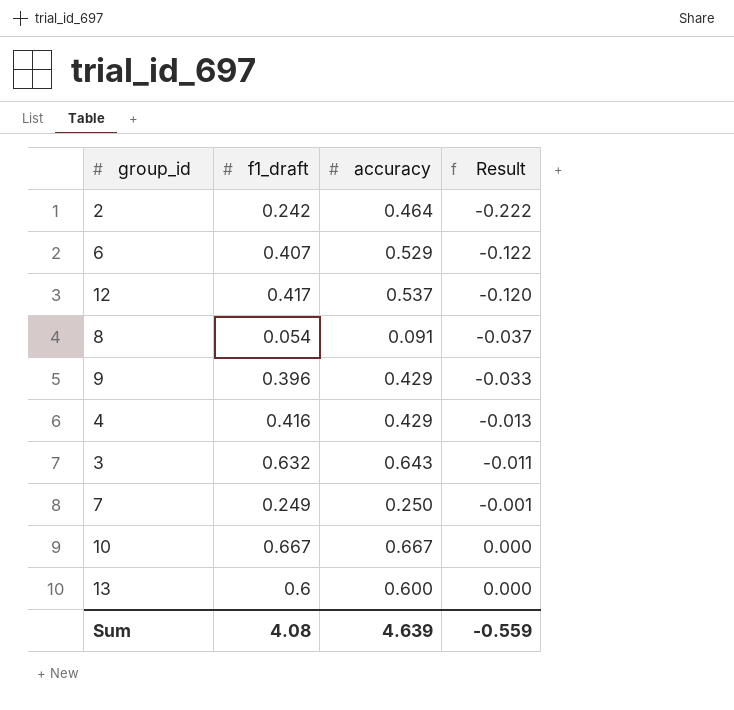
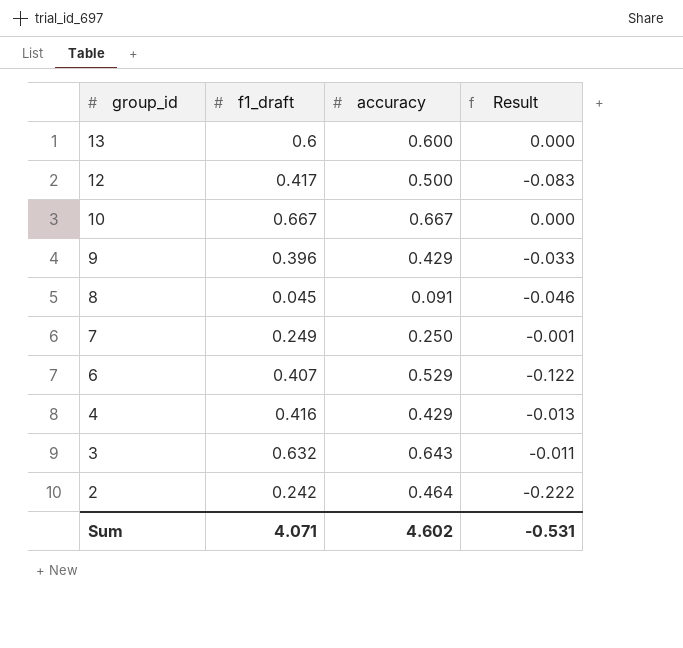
row order: Result ascending -> group_id descending
12 | accuracy: 0.537 -> 0.500
12 | Result: -0.120 -> -0.083
8 | f1_draft: 0.054 -> 0.045
8 | Result: -0.037 -> -0.046
Sum | f1_draft: 4.08 -> 4.071
Sum | accuracy: 4.639 -> 4.602
Sum | Result: -0.559 -> -0.531

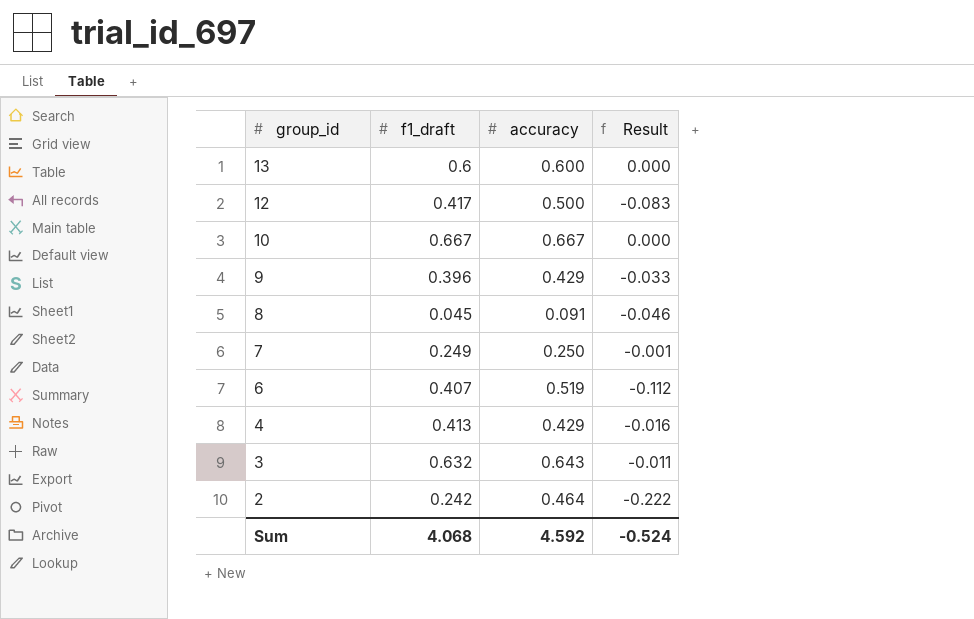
6 | accuracy: 0.529 -> 0.519
6 | Result: -0.122 -> -0.112
4 | f1_draft: 0.416 -> 0.413
4 | Result: -0.013 -> -0.016
Sum | f1_draft: 4.071 -> 4.068
Sum | accuracy: 4.602 -> 4.592
Sum | Result: -0.531 -> -0.524

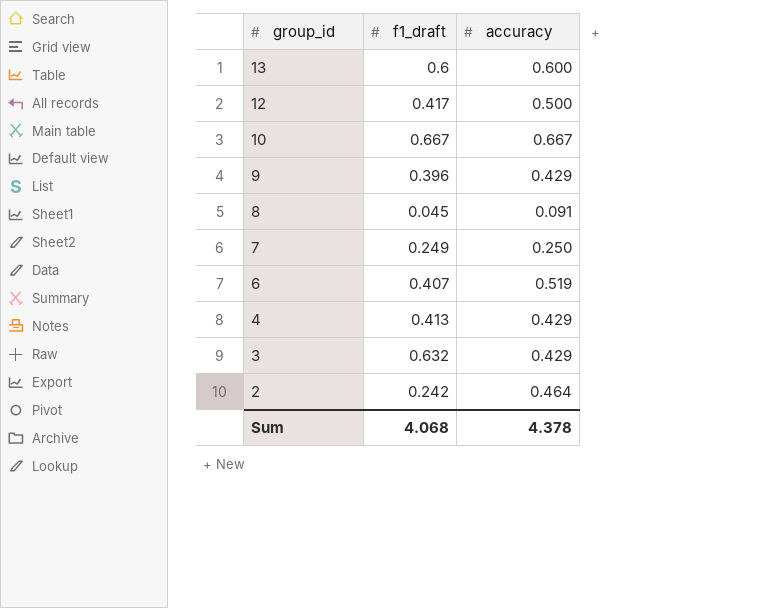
column Result | formula: [f1_draft] - [accuracy] -> none
3 | accuracy: 0.643 -> 0.429
Sum | accuracy: 4.592 -> 4.378

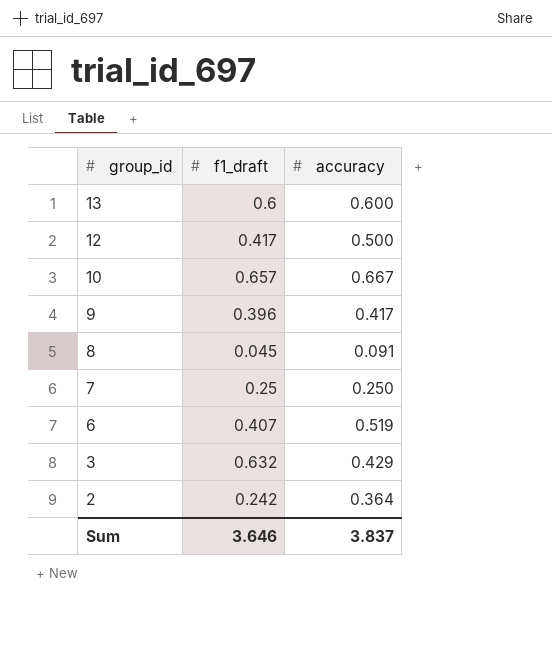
row 4: 0.413 | 0.429 -> none
10 | f1_draft: 0.667 -> 0.657
9 | accuracy: 0.429 -> 0.417
7 | f1_draft: 0.249 -> 0.25
2 | accuracy: 0.464 -> 0.364
Sum | f1_draft: 4.068 -> 3.646
Sum | accuracy: 4.378 -> 3.837

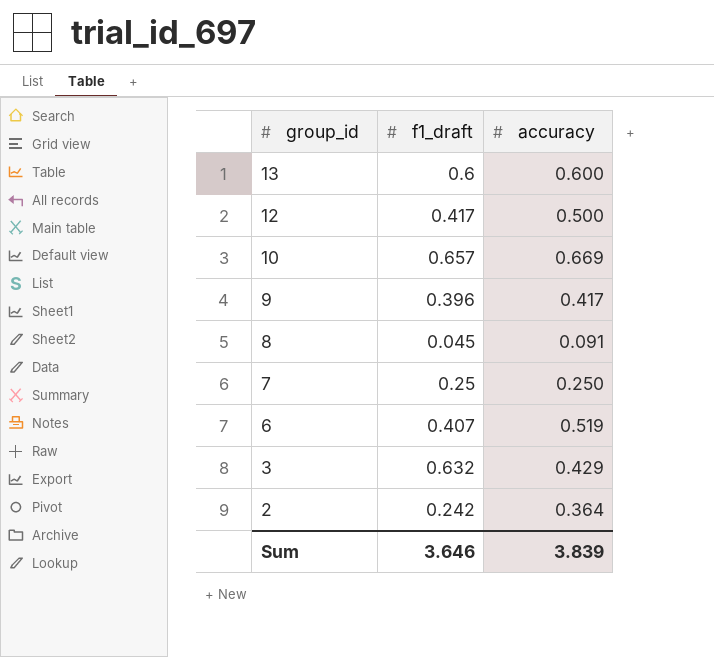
10 | accuracy: 0.667 -> 0.669
Sum | accuracy: 3.837 -> 3.839

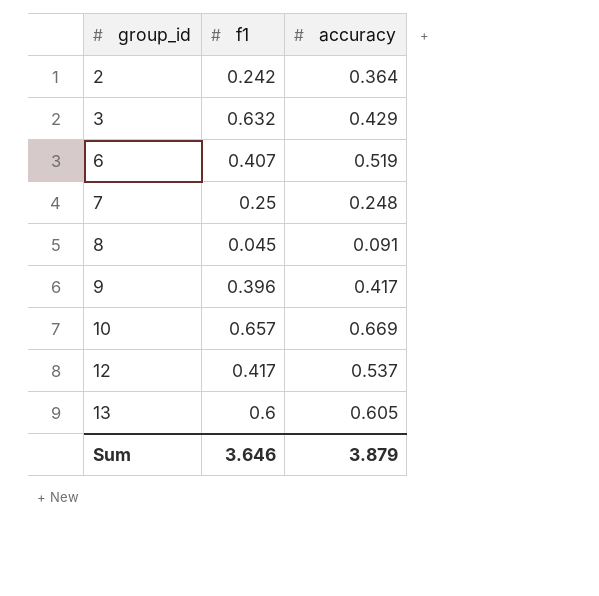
row order: group_id descending -> group_id ascending
column name: f1_draft -> f1
7 | accuracy: 0.250 -> 0.248
12 | accuracy: 0.500 -> 0.537
13 | accuracy: 0.600 -> 0.605
Sum | accuracy: 3.839 -> 3.879

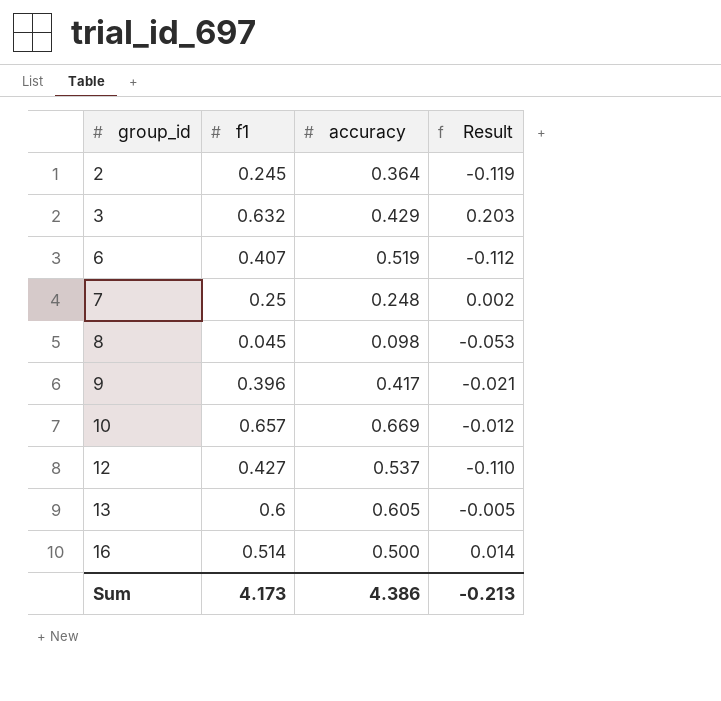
column Result | formula: none -> [f1] - [accuracy]
2 | f1: 0.242 -> 0.245
8 | accuracy: 0.091 -> 0.098
12 | f1: 0.417 -> 0.427
row 16: none -> 0.514 | 0.500 | 0.014
Sum | f1: 3.646 -> 4.173
Sum | accuracy: 3.879 -> 4.386

